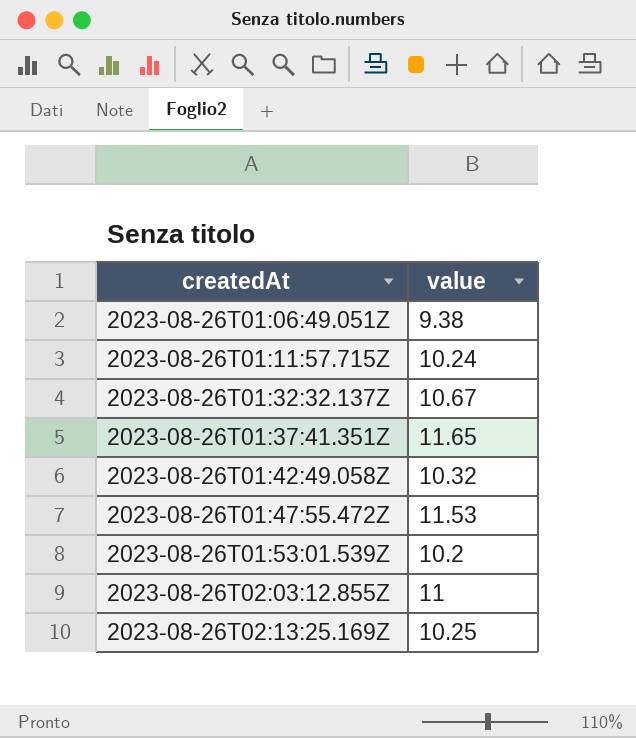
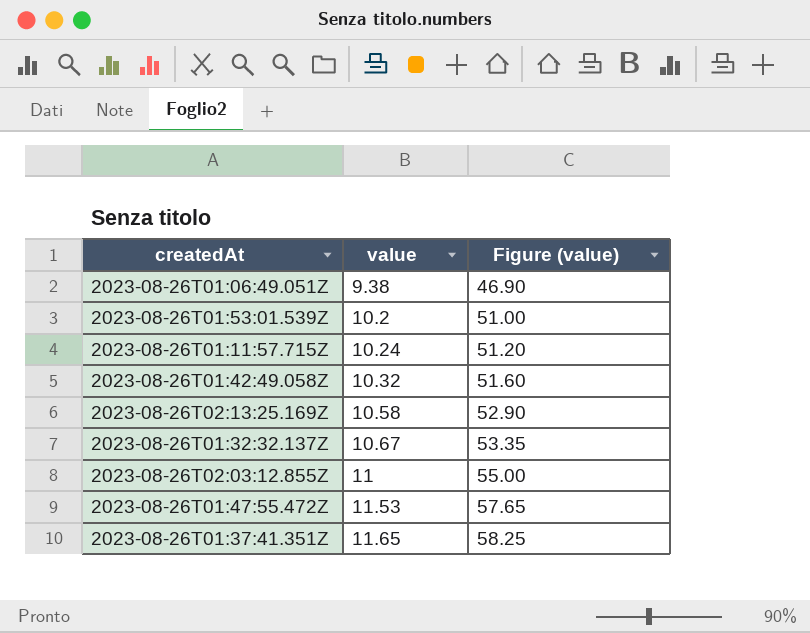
row order: createdAt ascending -> value ascending
column Figure (value) | formula: none -> [value] * 5
2023-08-26T02:13:25.169Z | value: 10.25 -> 10.58

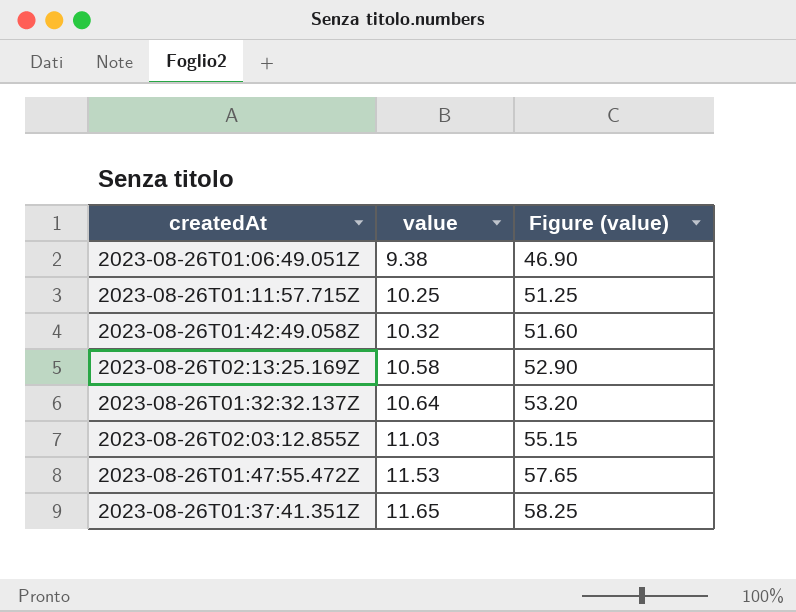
row 2023-08-26T01:53:01.539Z: 10.2 | 51.00 -> none
2023-08-26T01:11:57.715Z | value: 10.24 -> 10.25
2023-08-26T01:11:57.715Z | Figure (value): 51.20 -> 51.25
2023-08-26T01:32:32.137Z | value: 10.67 -> 10.64
2023-08-26T01:32:32.137Z | Figure (value): 53.35 -> 53.20
2023-08-26T02:03:12.855Z | value: 11 -> 11.03
2023-08-26T02:03:12.855Z | Figure (value): 55.00 -> 55.15

